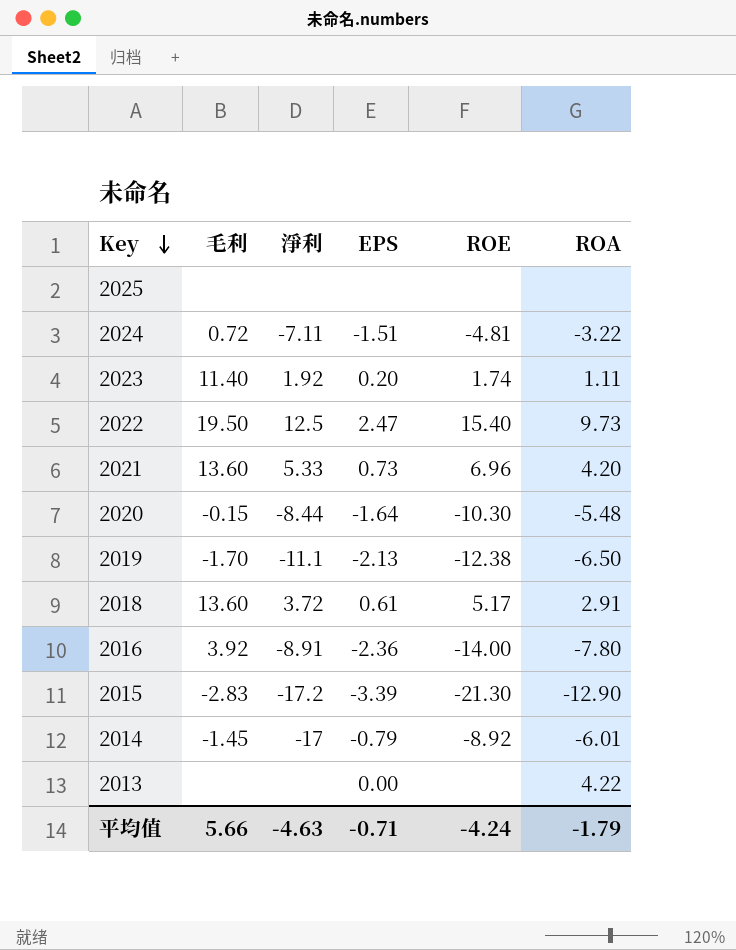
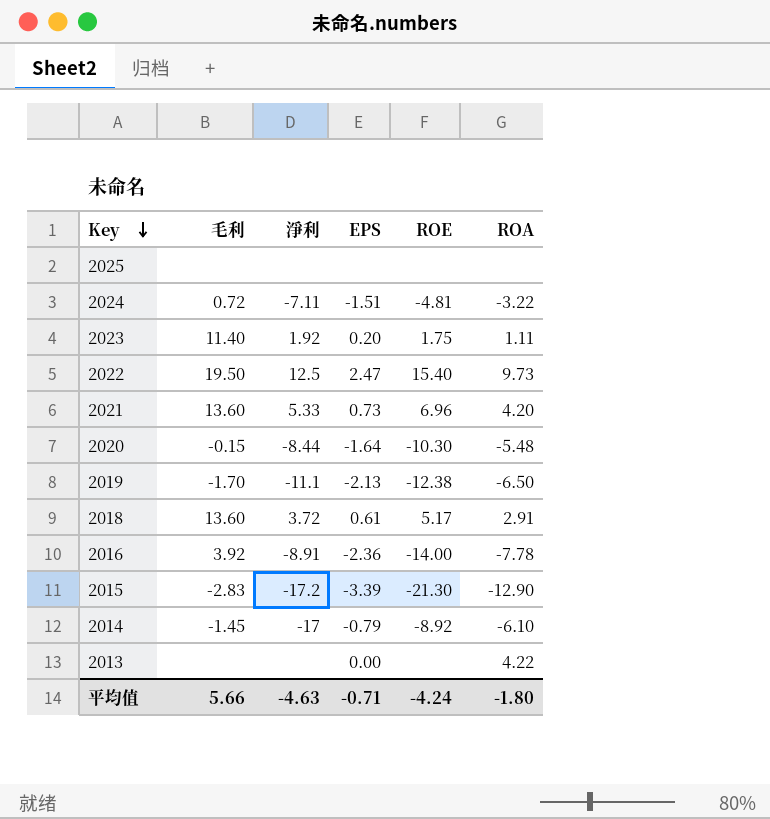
2023 | ROE: 1.74 -> 1.75
2016 | ROA: -7.80 -> -7.78
2014 | ROA: -6.01 -> -6.10
平均值 | ROA: -1.79 -> -1.80

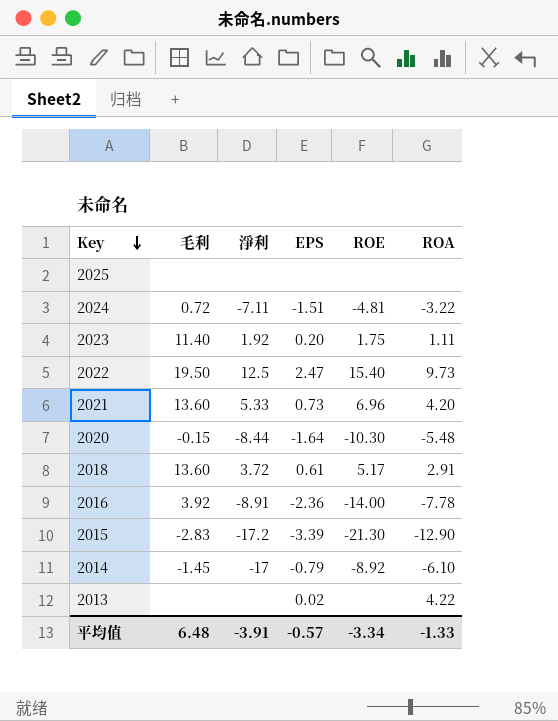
row 2019: -1.70 | -11.1 | -2.13 | -12.38 | -6.50 -> none
2013 | EPS: 0.00 -> 0.02
平均值 | 毛利: 5.66 -> 6.48
平均值 | 淨利: -4.63 -> -3.91
平均值 | EPS: -0.71 -> -0.57
平均值 | ROE: -4.24 -> -3.34
平均值 | ROA: -1.80 -> -1.33

